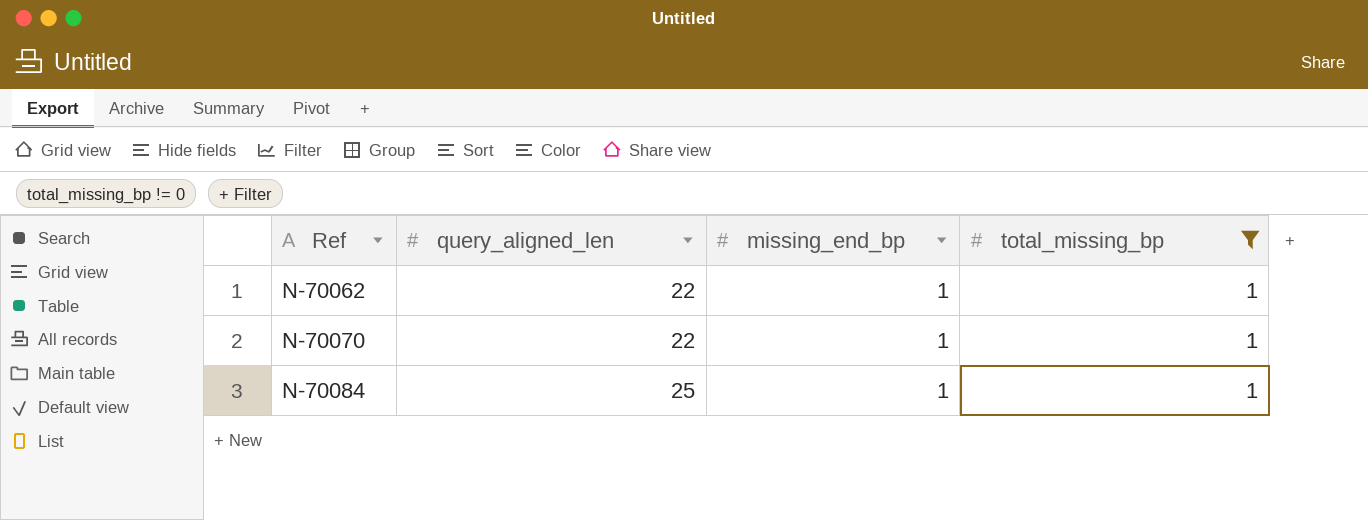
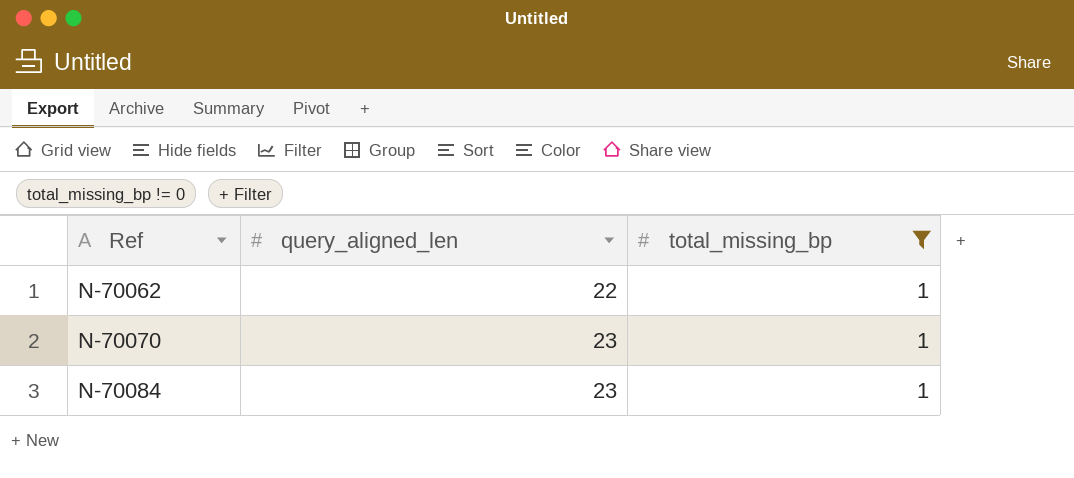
column missing_end_bp | position: 3 -> none
N-70070 | query_aligned_len: 22 -> 23
N-70084 | query_aligned_len: 25 -> 23

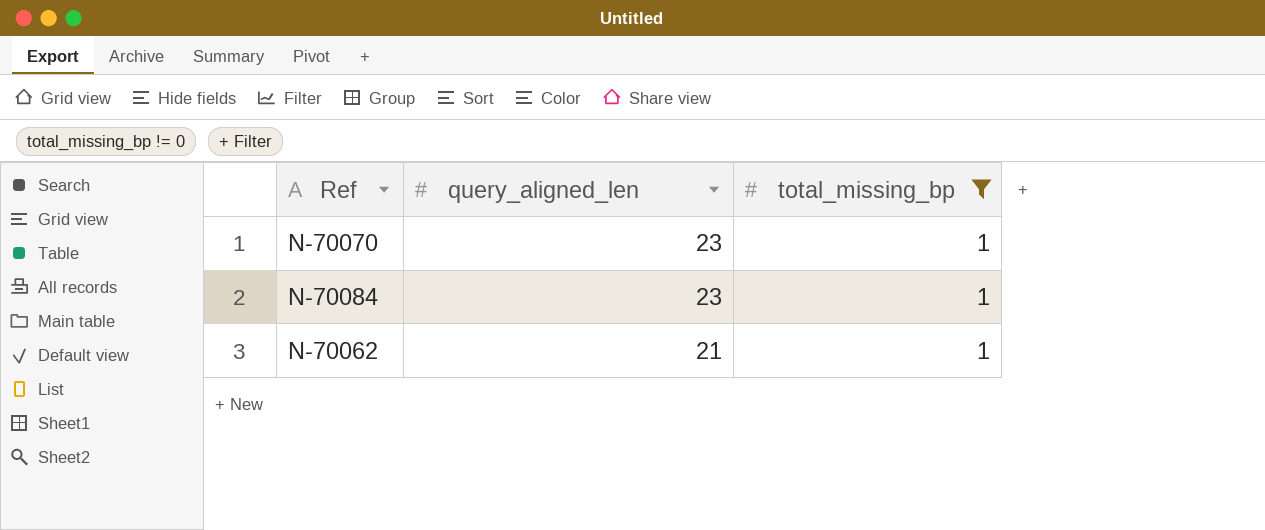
row order: Ref ascending -> query_aligned_len descending
N-70062 | query_aligned_len: 22 -> 21

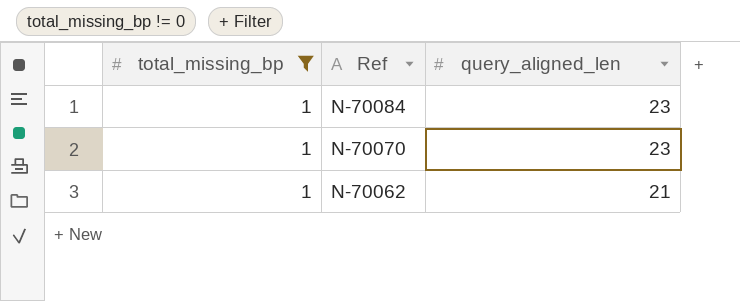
row order: query_aligned_len descending -> Ref descending
column total_missing_bp | position: 3 -> 1

